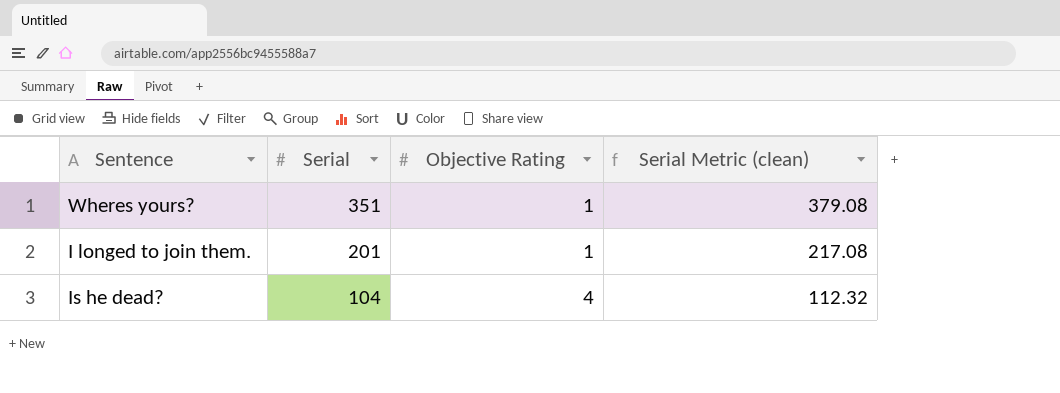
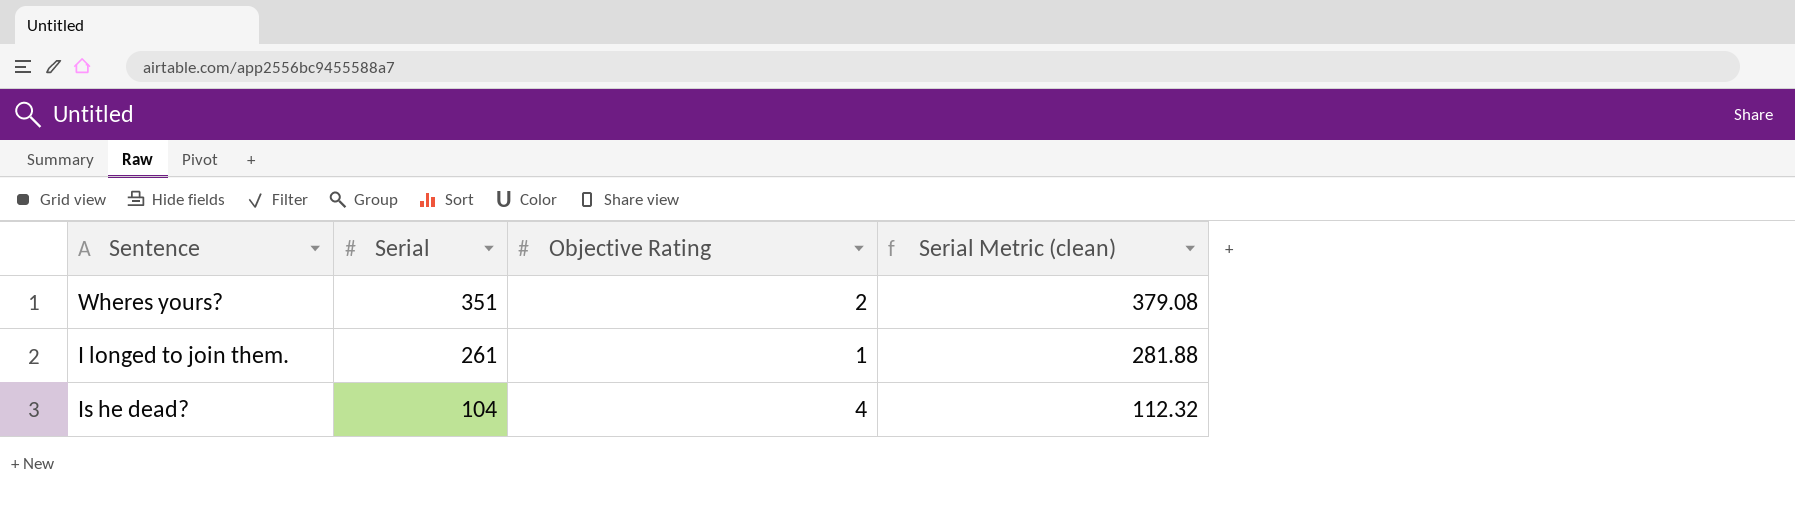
Wheres yours? | Objective Rating: 1 -> 2
I longed to join them. | Serial: 201 -> 261
I longed to join them. | Serial Metric (clean): 217.08 -> 281.88

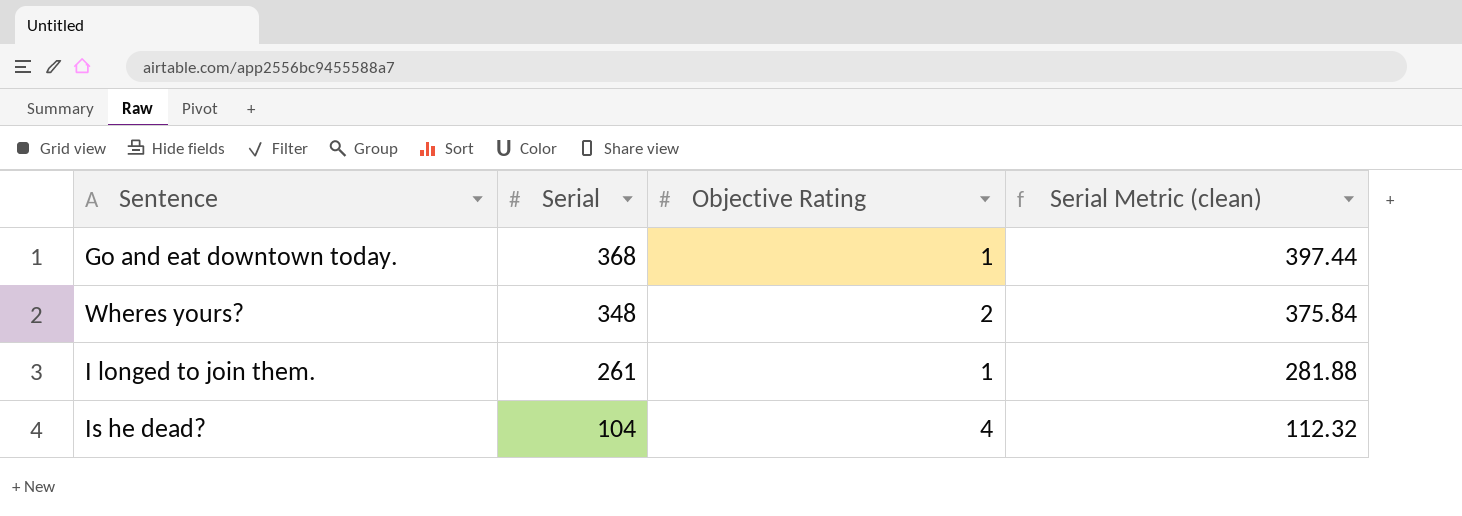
row Go and eat downtown today.: none -> 368 | 1 | 397.44
Wheres yours? | Serial: 351 -> 348
Wheres yours? | Serial Metric (clean): 379.08 -> 375.84

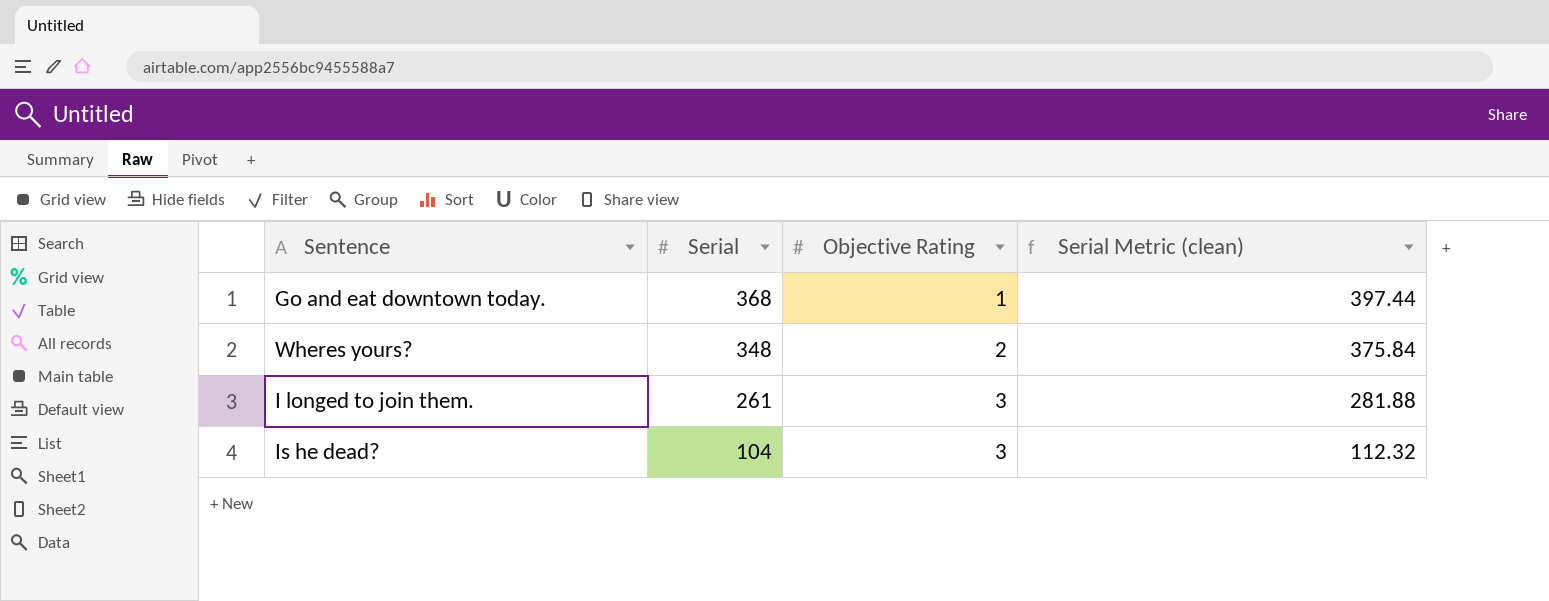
I longed to join them. | Objective Rating: 1 -> 3
Is he dead? | Objective Rating: 4 -> 3

